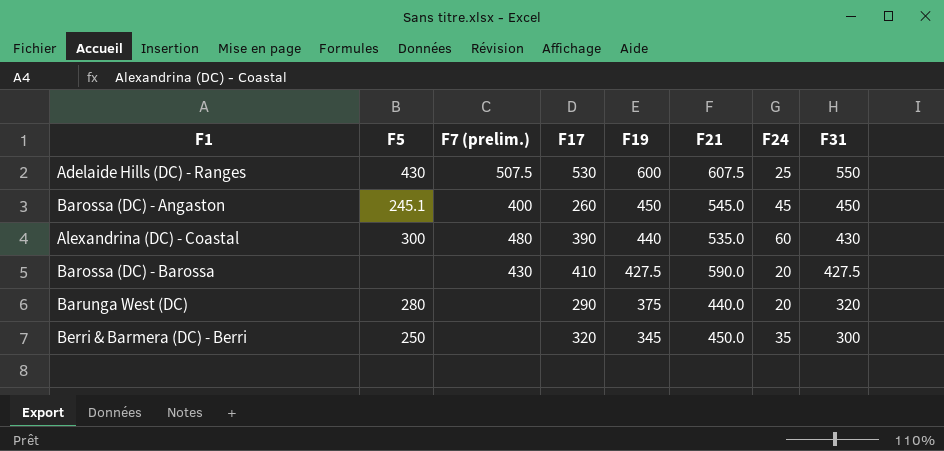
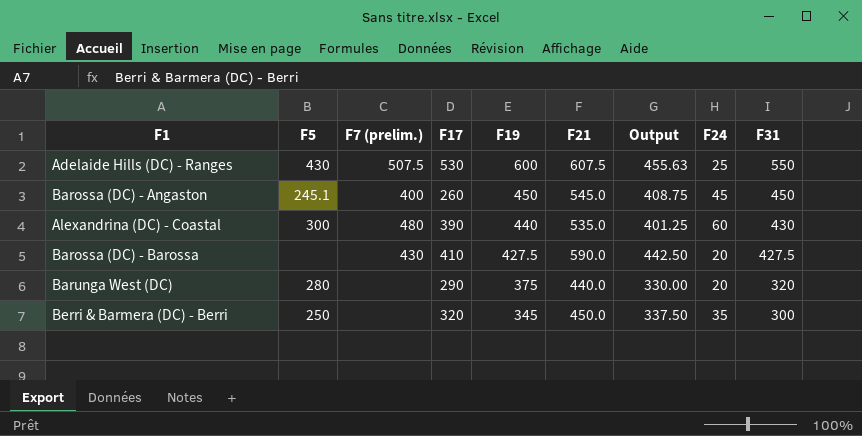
column Output | formula: none -> [F21] * 0.75

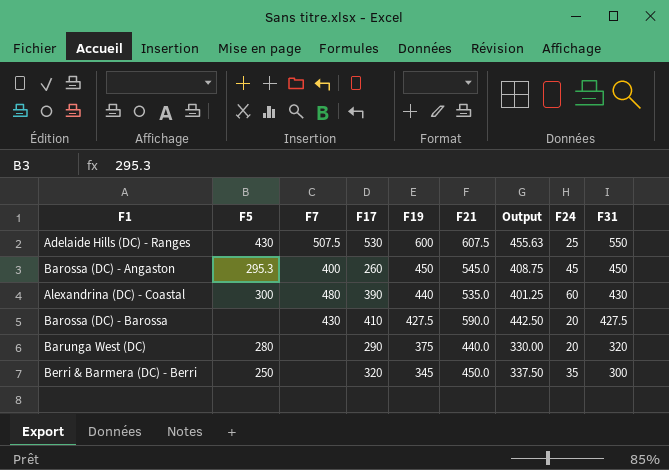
column name: F7 (prelim.) -> F7
Barossa (DC) - Angaston | F5: 245.1 -> 295.3

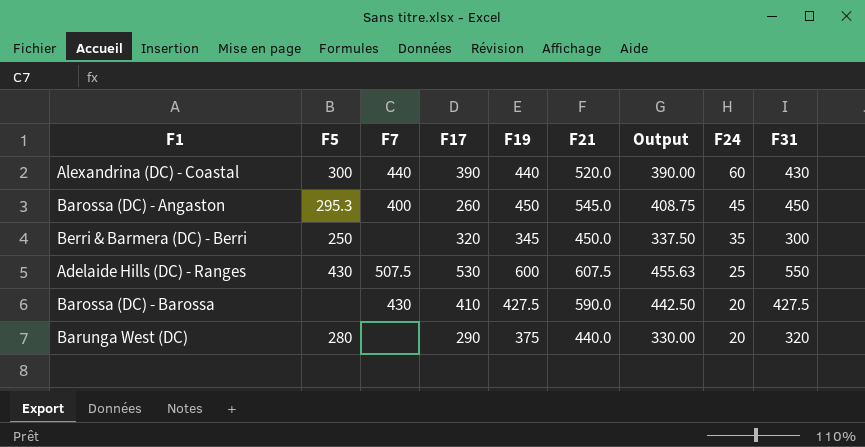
row order: F19 descending -> F24 descending
Alexandrina (DC) - Coastal | F7: 480 -> 440
Alexandrina (DC) - Coastal | F21: 535.0 -> 520.0
Alexandrina (DC) - Coastal | Output: 401.25 -> 390.00

